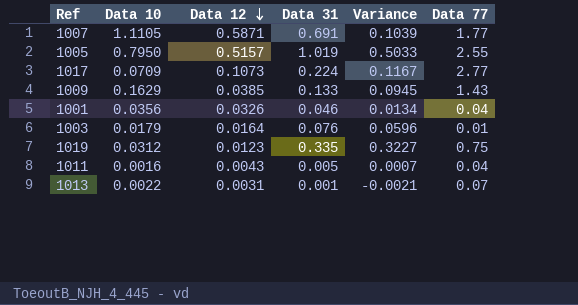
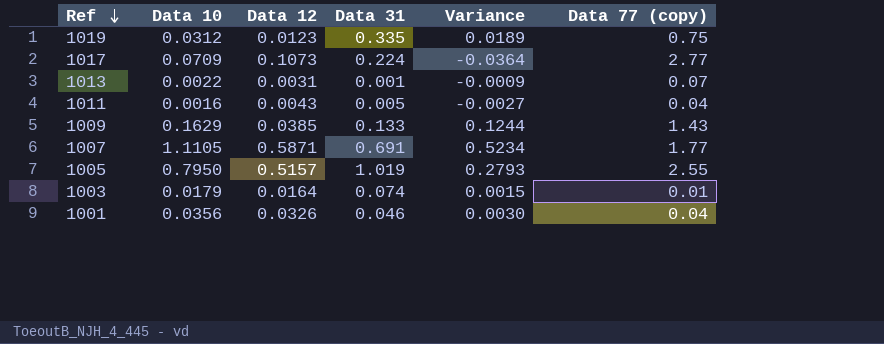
row order: Data 12 descending -> Ref descending
column Variance | formula: [Data 31] - [Data 12] -> [Data 10] - [Data 12]
column name: Data 77 -> Data 77 (copy)
1003 | Data 31: 0.076 -> 0.074

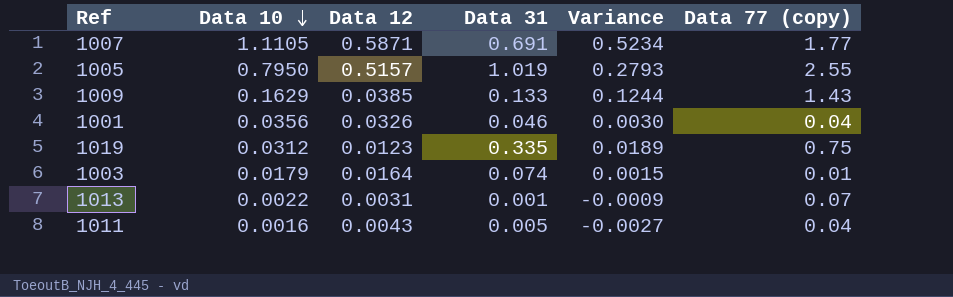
row order: Ref descending -> Data 10 descending
row 1017: 0.0709 | 0.1073 | 0.224 | -0.0364 | 2.77 -> none

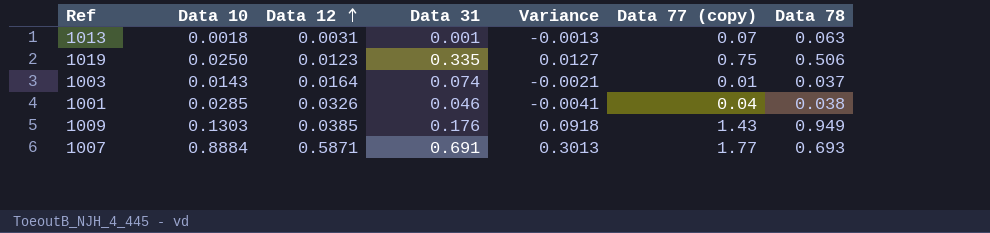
row order: Data 10 descending -> Data 12 ascending
column Data 78 | position: none -> 7
row 1005: 0.7950 | 0.5157 | 1.019 | 0.2793 | 2.55 -> none
row 1011: 0.0016 | 0.0043 | 0.005 | -0.0027 | 0.04 -> none
1013 | Data 10: 0.0022 -> 0.0018
1013 | Variance: -0.0009 -> -0.0013
1019 | Data 10: 0.0312 -> 0.0250
1019 | Variance: 0.0189 -> 0.0127
1003 | Data 10: 0.0179 -> 0.0143
1003 | Variance: 0.0015 -> -0.0021
1001 | Data 10: 0.0356 -> 0.0285
1001 | Variance: 0.0030 -> -0.0041
1009 | Data 10: 0.1629 -> 0.1303
1009 | Data 31: 0.133 -> 0.176
1009 | Variance: 0.1244 -> 0.0918
1007 | Data 10: 1.1105 -> 0.8884
1007 | Variance: 0.5234 -> 0.3013

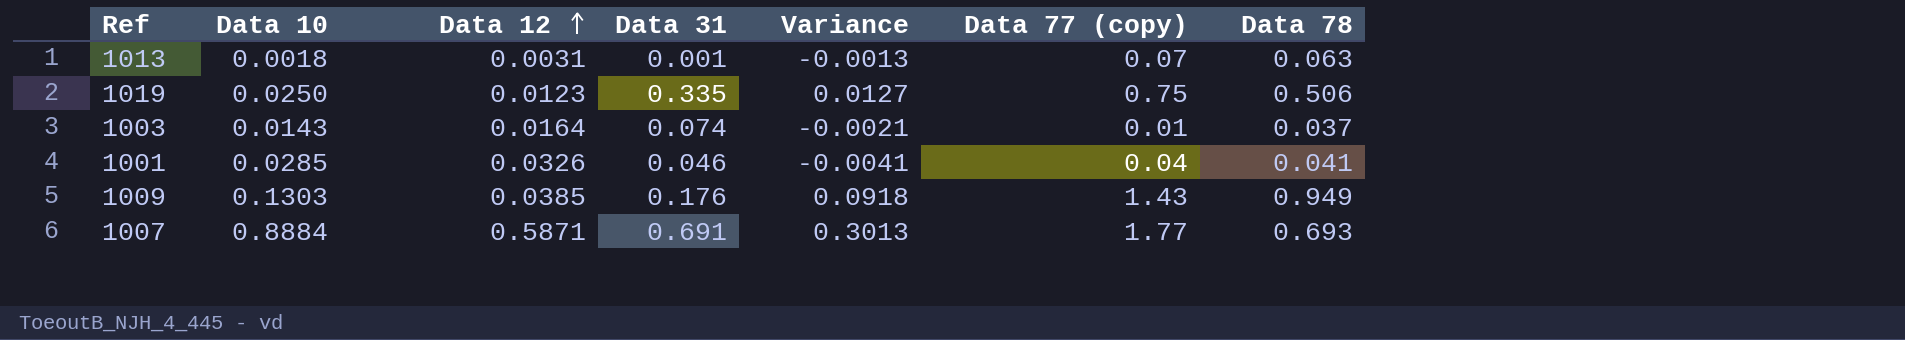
1001 | Data 78: 0.038 -> 0.041

